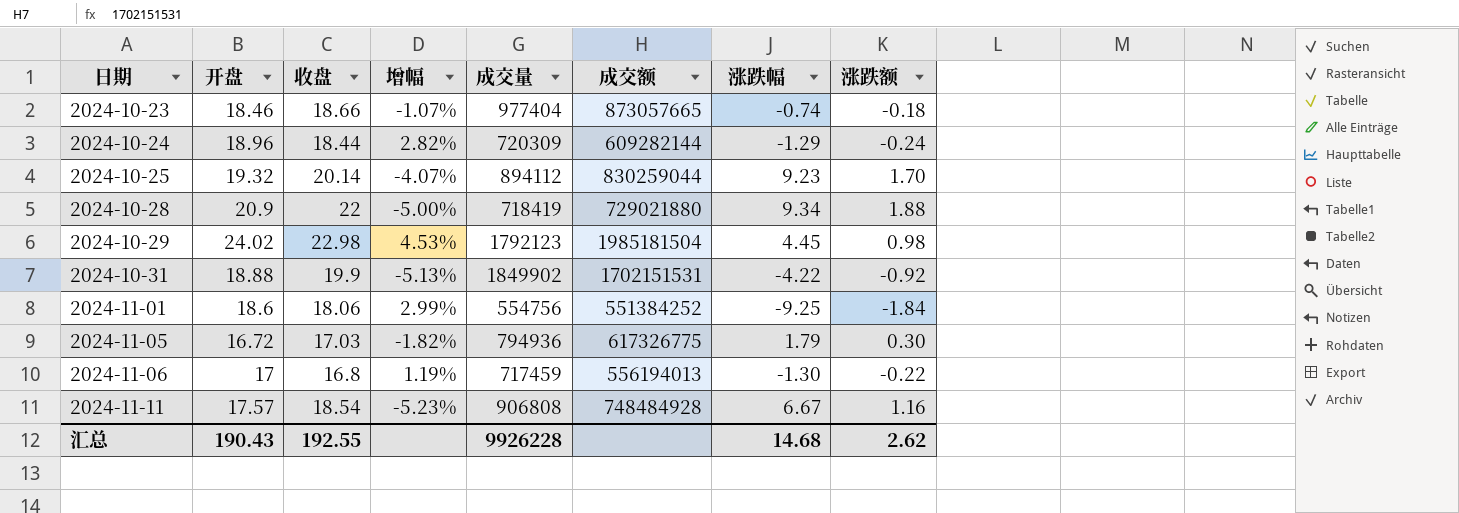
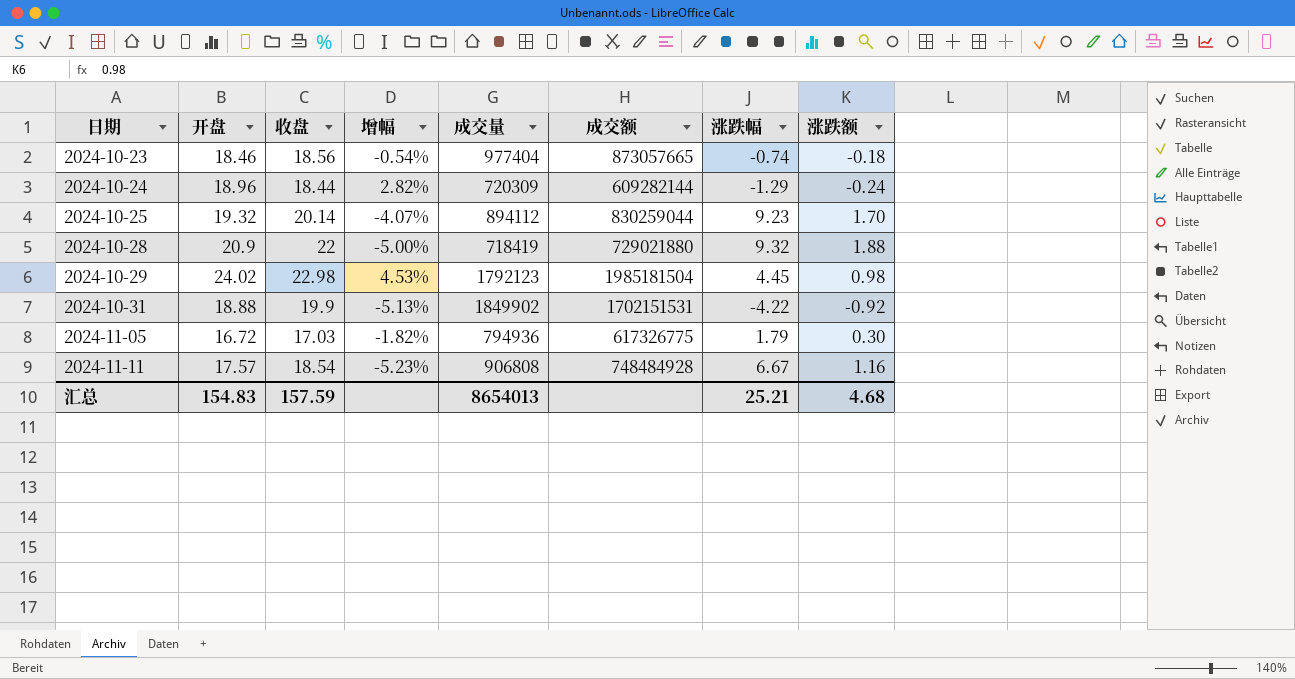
row 2024-11-01: 18.6 | 18.06 | 2.99% | 554756 | 551384252 | -9.25 | -1.84 -> none
row 2024-11-06: 17 | 16.8 | 1.19% | 717459 | 556194013 | -1.30 | -0.22 -> none
2024-10-23 | 收盘: 18.66 -> 18.56
2024-10-23 | 增幅: -1.07% -> -0.54%
2024-10-28 | 涨跌幅: 9.34 -> 9.32
汇总 | 开盘: 190.43 -> 154.83
汇总 | 收盘: 192.55 -> 157.59
汇总 | 成交量: 9926228 -> 8654013
汇总 | 涨跌幅: 14.68 -> 25.21
汇总 | 涨跌额: 2.62 -> 4.68

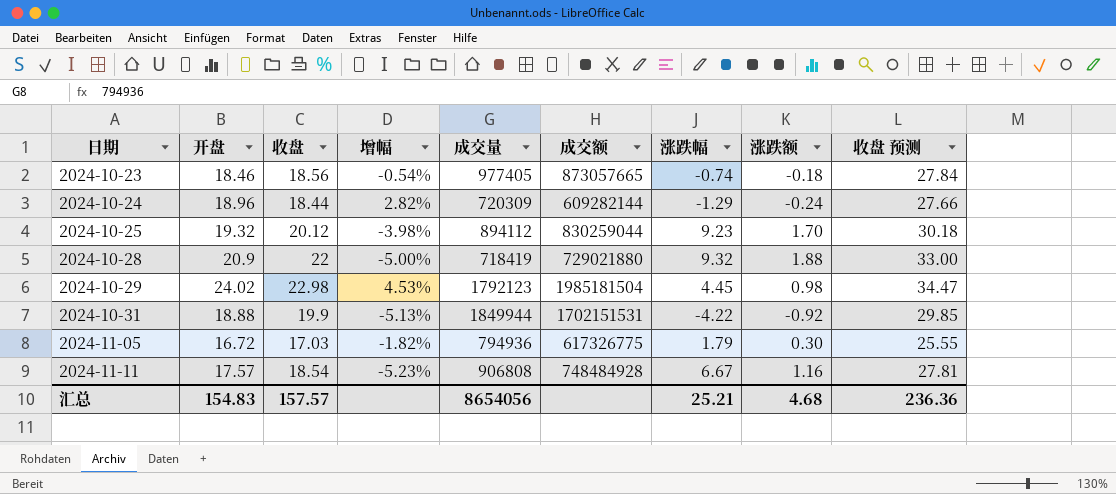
column 收盘 预测 | formula: none -> [收盘] * 1.5
2024-10-23 | 成交量: 977404 -> 977405
2024-10-25 | 收盘: 20.14 -> 20.12
2024-10-25 | 增幅: -4.07% -> -3.98%
2024-10-31 | 成交量: 1849902 -> 1849944
汇总 | 收盘: 157.59 -> 157.57
汇总 | 成交量: 8654013 -> 8654056

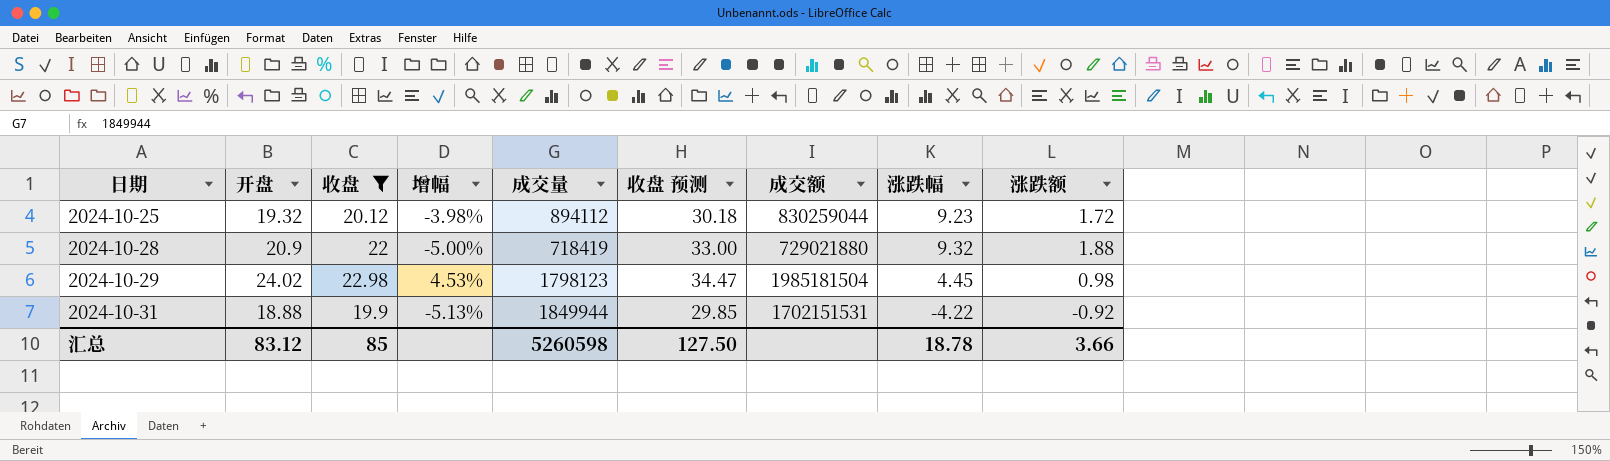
filter: none -> 收盘 >= 19.9
column 收盘 预测 | position: 9 -> 6
2024-10-25 | 涨跌额: 1.70 -> 1.72
2024-10-29 | 成交量: 1792123 -> 1798123
汇总 | 开盘: 154.83 -> 83.12
汇总 | 收盘: 157.57 -> 85
汇总 | 成交量: 8654056 -> 5260598
汇总 | 收盘 预测: 236.36 -> 127.50
汇总 | 涨跌幅: 25.21 -> 18.78
汇总 | 涨跌额: 4.68 -> 3.66

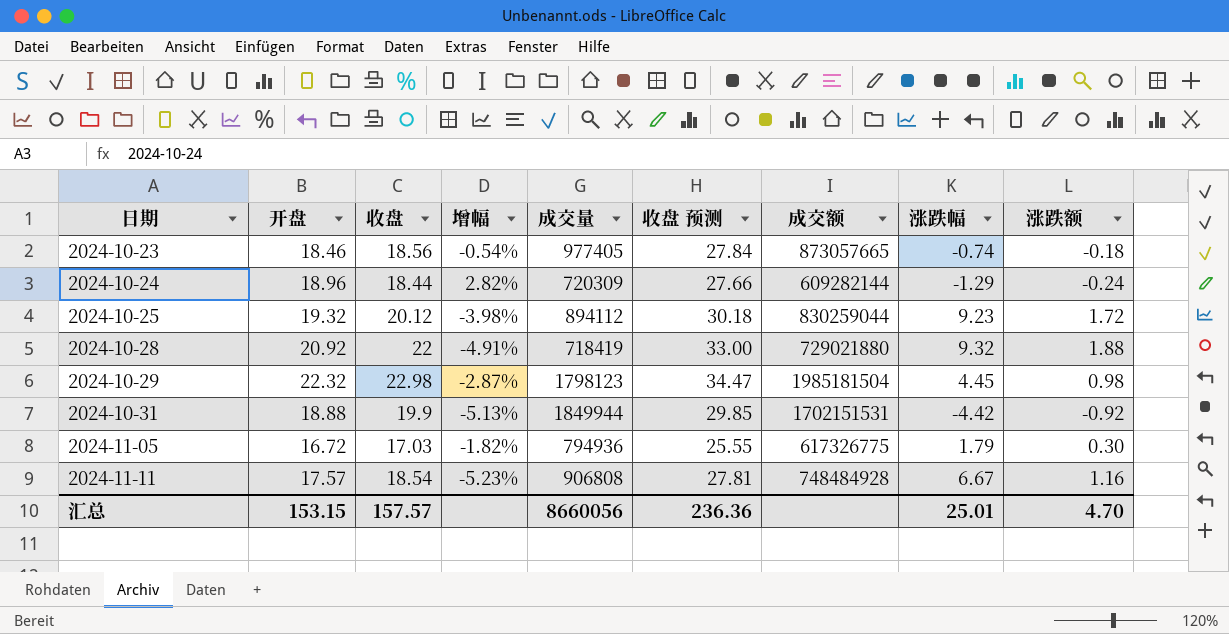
filter: 收盘 >= 19.9 -> none
2024-10-28 | 开盘: 20.9 -> 20.92
2024-10-28 | 增幅: -5.00% -> -4.91%
2024-10-29 | 开盘: 24.02 -> 22.32
2024-10-29 | 增幅: 4.53% -> -2.87%
2024-10-31 | 涨跌幅: -4.22 -> -4.42
汇总 | 开盘: 83.12 -> 153.15
汇总 | 收盘: 85 -> 157.57
汇总 | 成交量: 5260598 -> 8660056
汇总 | 收盘 预测: 127.50 -> 236.36
汇总 | 涨跌幅: 18.78 -> 25.01
汇总 | 涨跌额: 3.66 -> 4.70

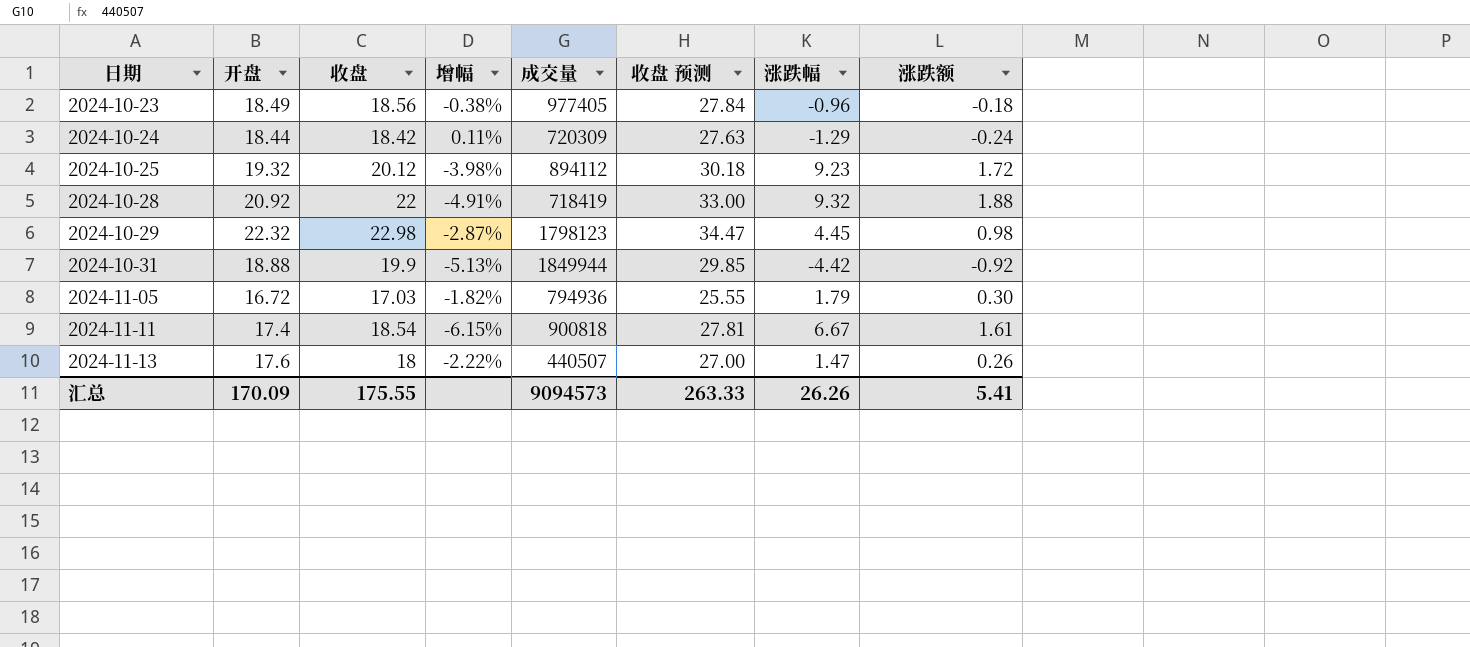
column 成交额 | position: 7 -> none
2024-10-23 | 开盘: 18.46 -> 18.49
2024-10-23 | 增幅: -0.54% -> -0.38%
2024-10-23 | 涨跌幅: -0.74 -> -0.96
2024-10-24 | 开盘: 18.96 -> 18.44
2024-10-24 | 收盘: 18.44 -> 18.42
2024-10-24 | 增幅: 2.82% -> 0.11%
2024-10-24 | 收盘 预测: 27.66 -> 27.63
2024-11-11 | 开盘: 17.57 -> 17.4
2024-11-11 | 增幅: -5.23% -> -6.15%
2024-11-11 | 成交量: 906808 -> 900818
2024-11-11 | 涨跌额: 1.16 -> 1.61
row 2024-11-13: none -> 17.6 | 18 | -2.22% | 440507 | 27.00 | 1.47 | 0.26
汇总 | 开盘: 153.15 -> 170.09
汇总 | 收盘: 157.57 -> 175.55
汇总 | 成交量: 8660056 -> 9094573
汇总 | 收盘 预测: 236.36 -> 263.33
汇总 | 涨跌幅: 25.01 -> 26.26
汇总 | 涨跌额: 4.70 -> 5.41

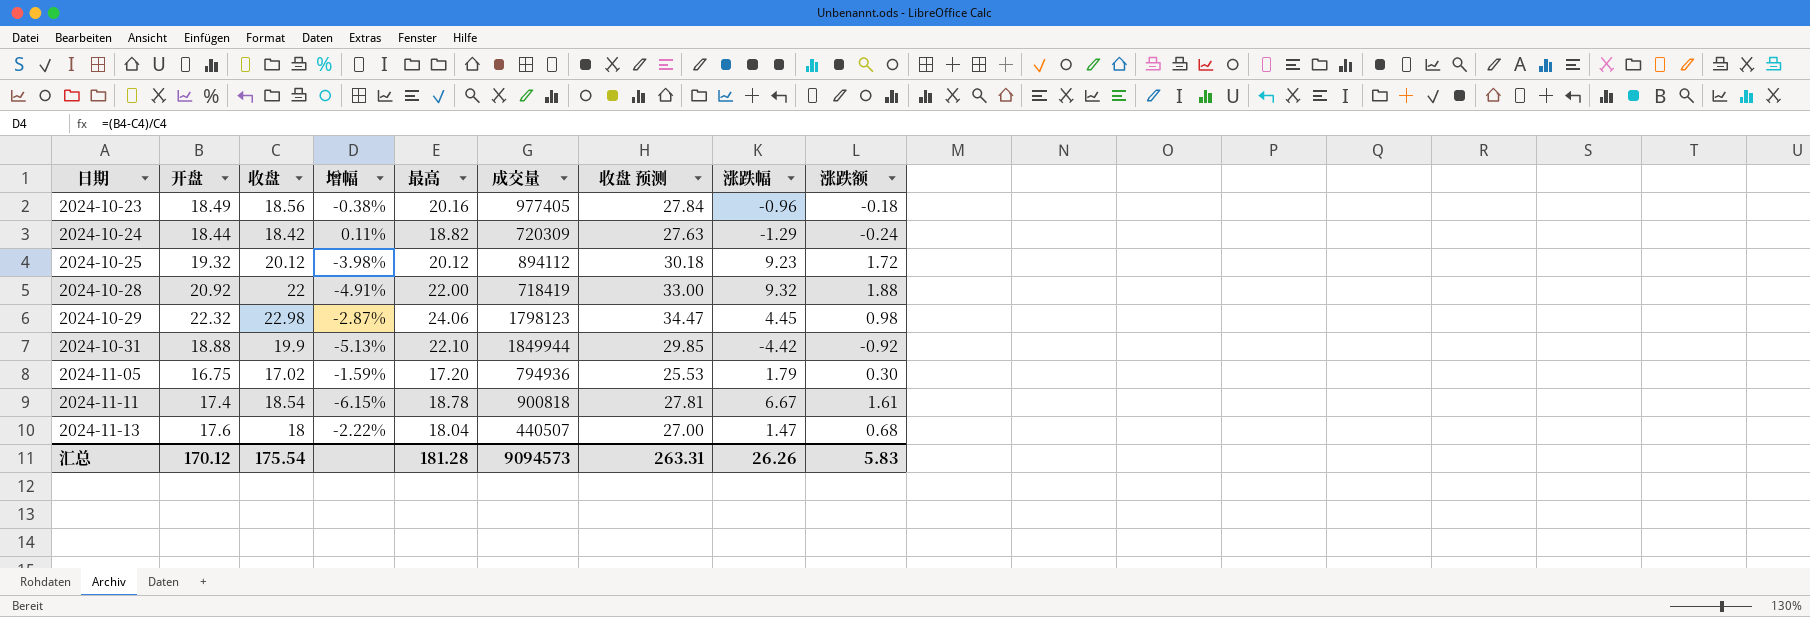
column 最高 | position: none -> 5
2024-11-05 | 开盘: 16.72 -> 16.75
2024-11-05 | 收盘: 17.03 -> 17.02
2024-11-05 | 增幅: -1.82% -> -1.59%
2024-11-05 | 收盘 预测: 25.55 -> 25.53
2024-11-13 | 涨跌额: 0.26 -> 0.68
汇总 | 开盘: 170.09 -> 170.12
汇总 | 收盘: 175.55 -> 175.54
汇总 | 收盘 预测: 263.33 -> 263.31
汇总 | 涨跌额: 5.41 -> 5.83

